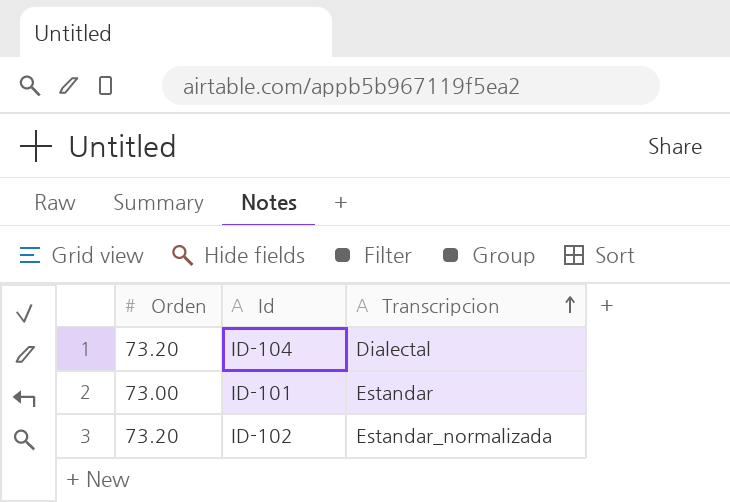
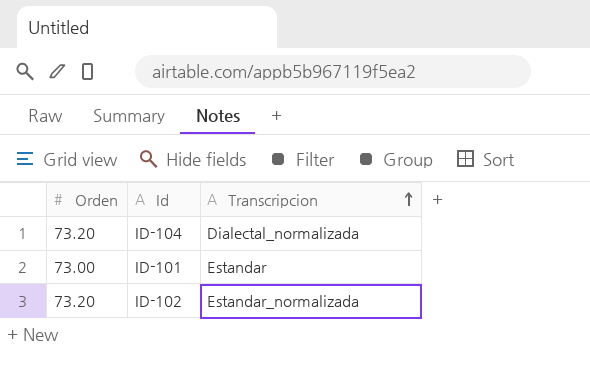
ID-104 | Transcripcion: Dialectal -> Dialectal_normalizada

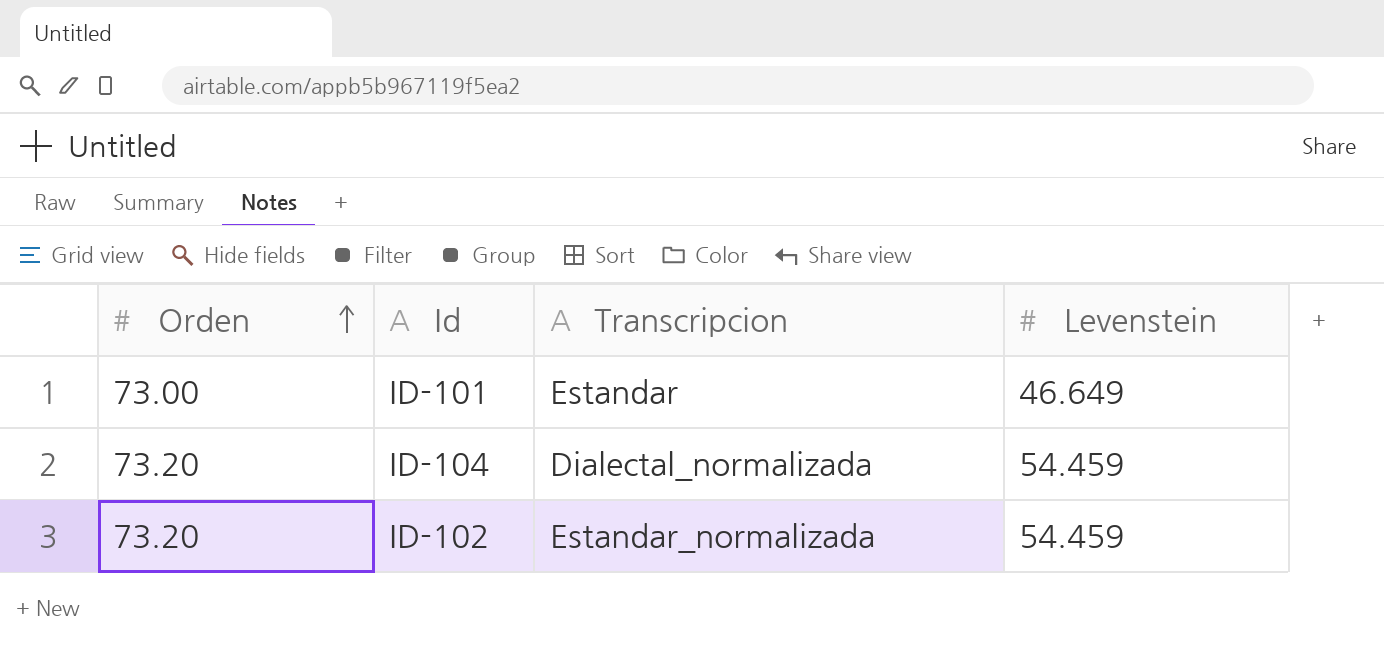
row order: Transcripcion ascending -> Orden ascending
column Levenstein | position: none -> 4

